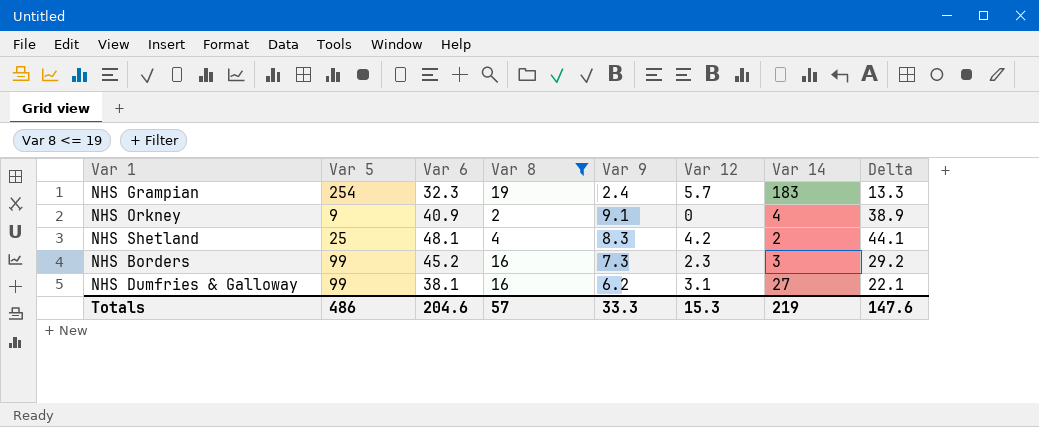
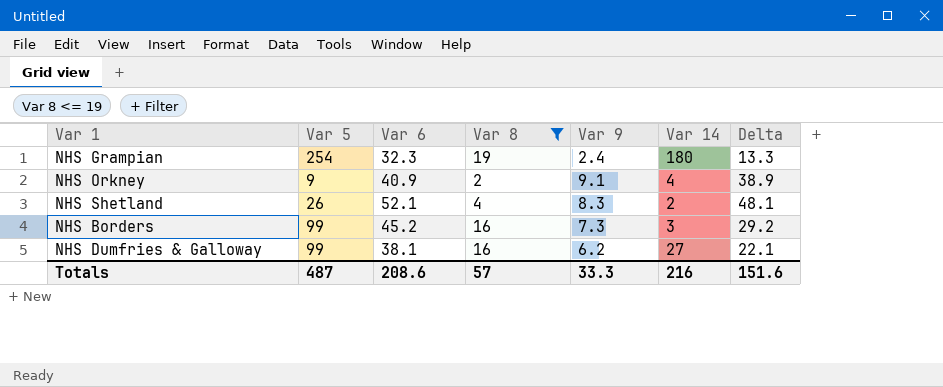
column Var 12 | position: 6 -> none
NHS Grampian | Var 14: 183 -> 180
NHS Shetland | Var 5: 25 -> 26
NHS Shetland | Var 6: 48.1 -> 52.1
NHS Shetland | Delta: 44.1 -> 48.1
Totals | Var 5: 486 -> 487
Totals | Var 6: 204.6 -> 208.6
Totals | Var 14: 219 -> 216
Totals | Delta: 147.6 -> 151.6

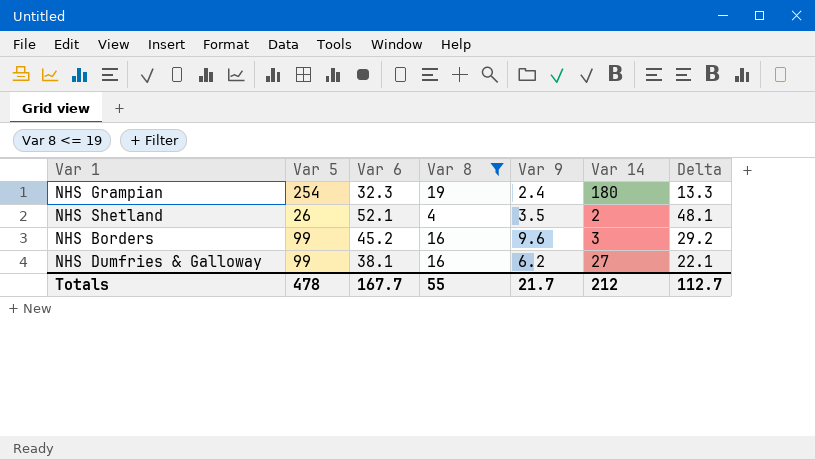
row NHS Orkney: 9 | 40.9 | 2 | 9.1 | 4 | 38.9 -> none
NHS Shetland | Var 9: 8.3 -> 3.5
NHS Borders | Var 9: 7.3 -> 9.6
Totals | Var 5: 487 -> 478
Totals | Var 6: 208.6 -> 167.7
Totals | Var 8: 57 -> 55
Totals | Var 9: 33.3 -> 21.7
Totals | Var 14: 216 -> 212
Totals | Delta: 151.6 -> 112.7

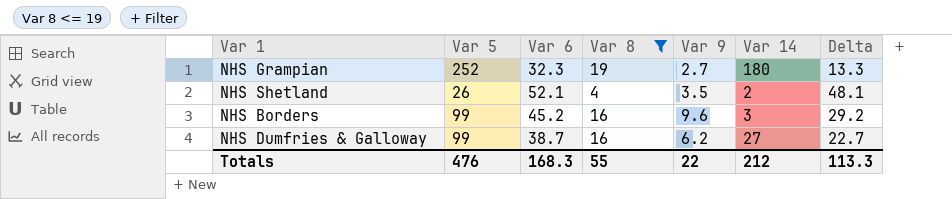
NHS Grampian | Var 5: 254 -> 252
NHS Grampian | Var 9: 2.4 -> 2.7
NHS Dumfries & Galloway | Var 6: 38.1 -> 38.7
NHS Dumfries & Galloway | Delta: 22.1 -> 22.7
Totals | Var 5: 478 -> 476
Totals | Var 6: 167.7 -> 168.3
Totals | Var 9: 21.7 -> 22
Totals | Delta: 112.7 -> 113.3

